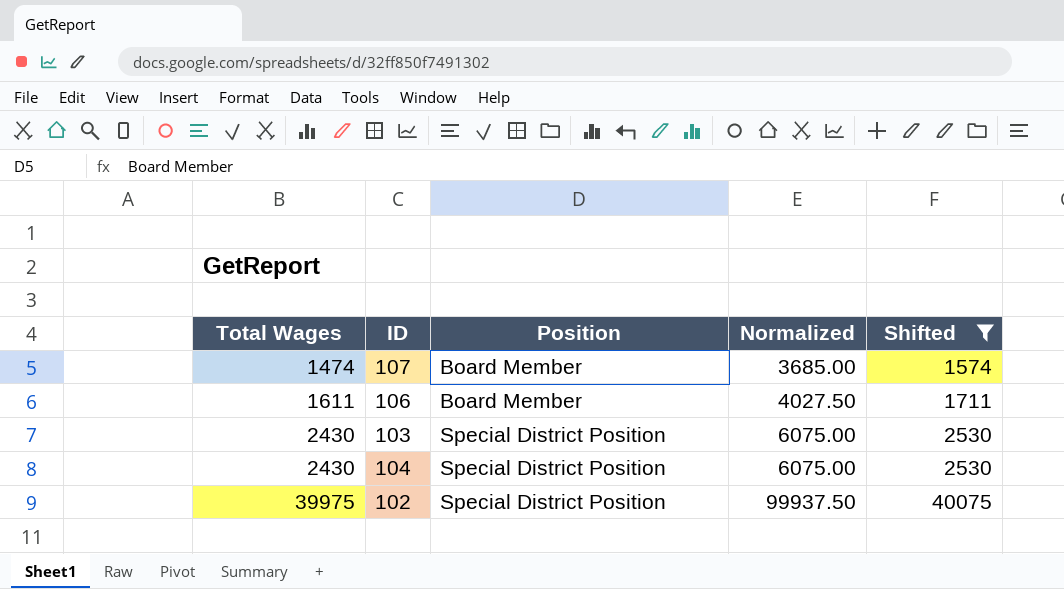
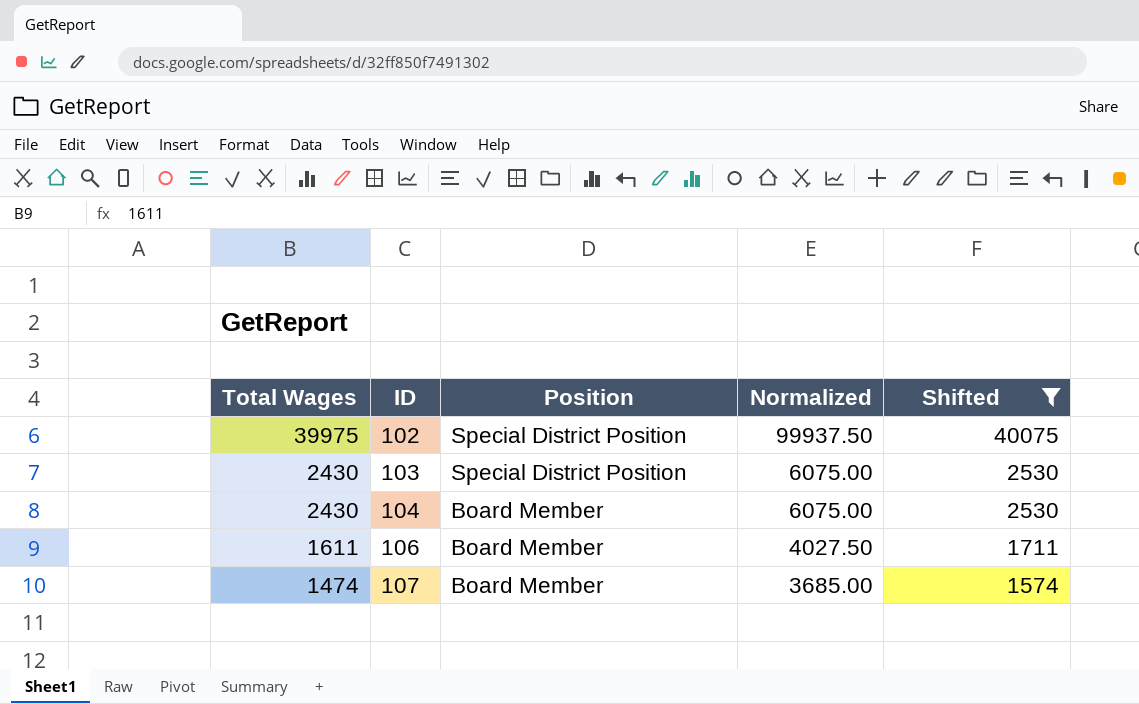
row order: Total Wages ascending -> Total Wages descending
104 | Position: Special District Position -> Board Member

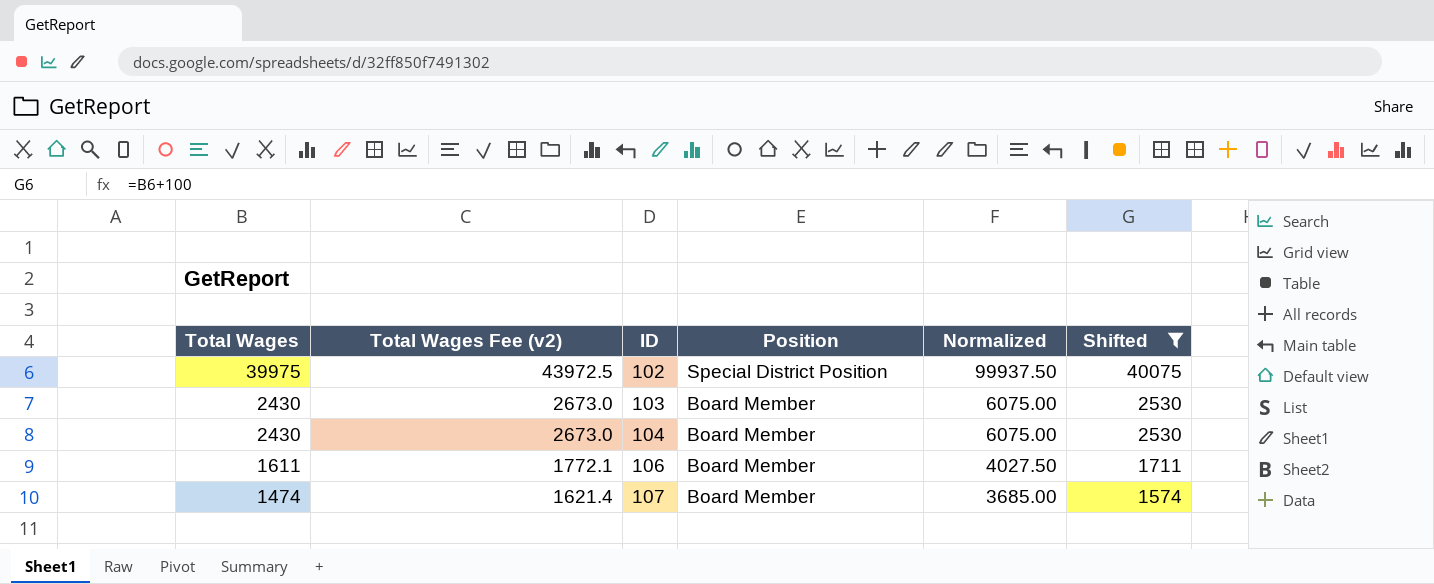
column Total Wages Fee (v2) | formula: none -> [Total Wages] * 1.1
103 | Position: Special District Position -> Board Member

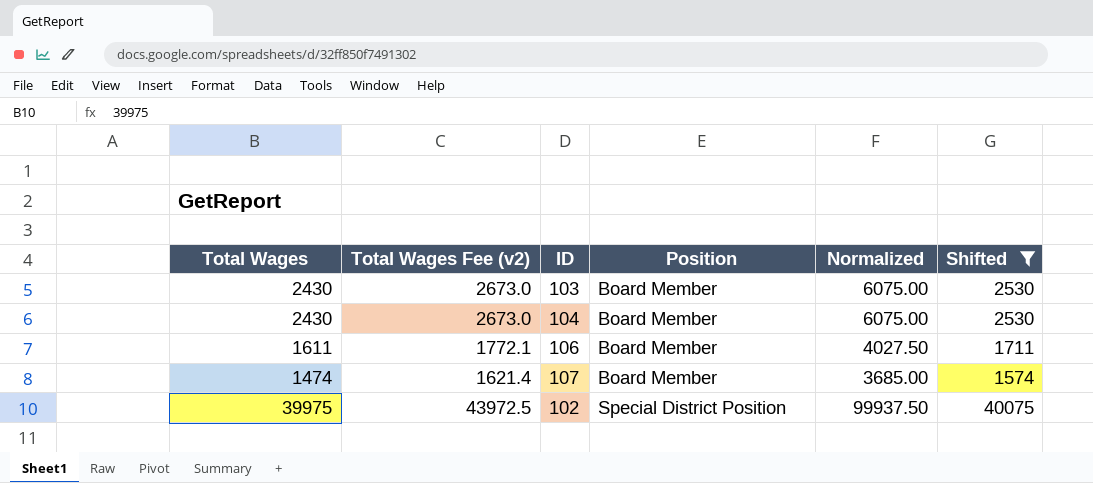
row order: Total Wages descending -> Position ascending

